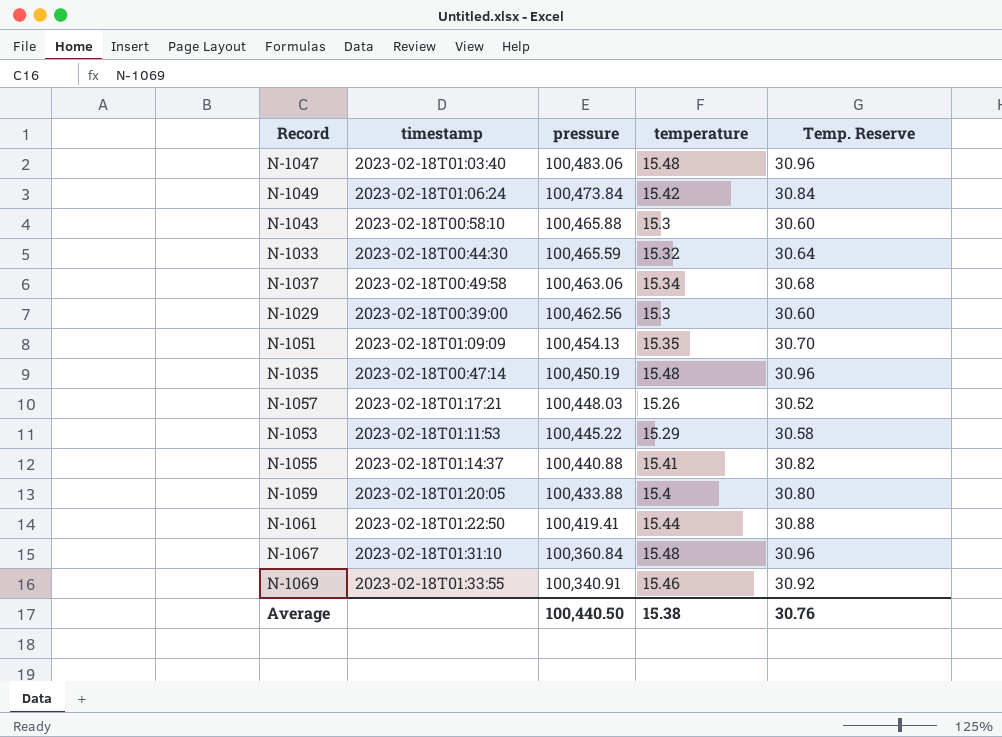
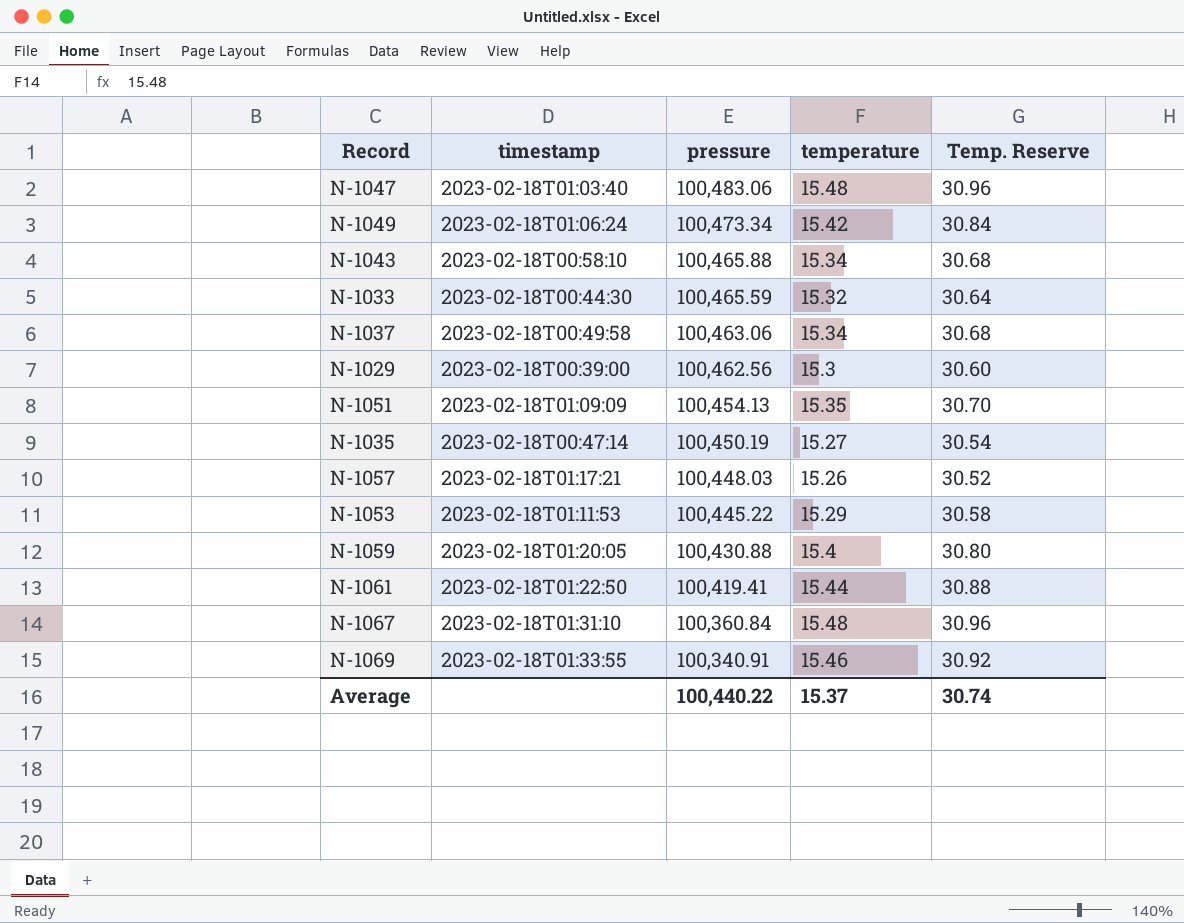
row N-1055: 2023-02-18T01:14:37 | 100,440.88 | 15.41 | 30.82 -> none
N-1049 | pressure: 100,473.84 -> 100,473.34
N-1043 | temperature: 15.3 -> 15.34
N-1043 | Temp. Reserve: 30.60 -> 30.68
N-1035 | temperature: 15.48 -> 15.27
N-1035 | Temp. Reserve: 30.96 -> 30.54
N-1059 | pressure: 100,433.88 -> 100,430.88
Average | pressure: 100,440.50 -> 100,440.22
Average | temperature: 15.38 -> 15.37
Average | Temp. Reserve: 30.76 -> 30.74

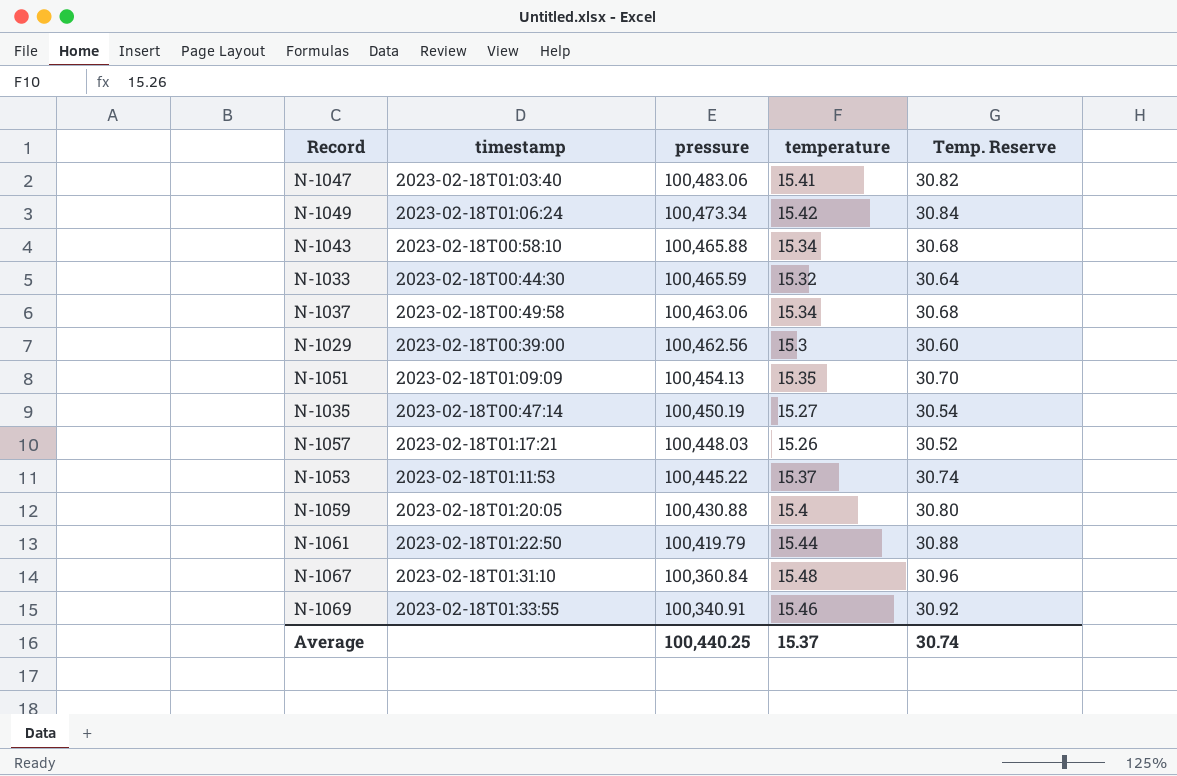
N-1047 | temperature: 15.48 -> 15.41
N-1047 | Temp. Reserve: 30.96 -> 30.82
N-1053 | temperature: 15.29 -> 15.37
N-1053 | Temp. Reserve: 30.58 -> 30.74
N-1061 | pressure: 100,419.41 -> 100,419.79
Average | pressure: 100,440.22 -> 100,440.25

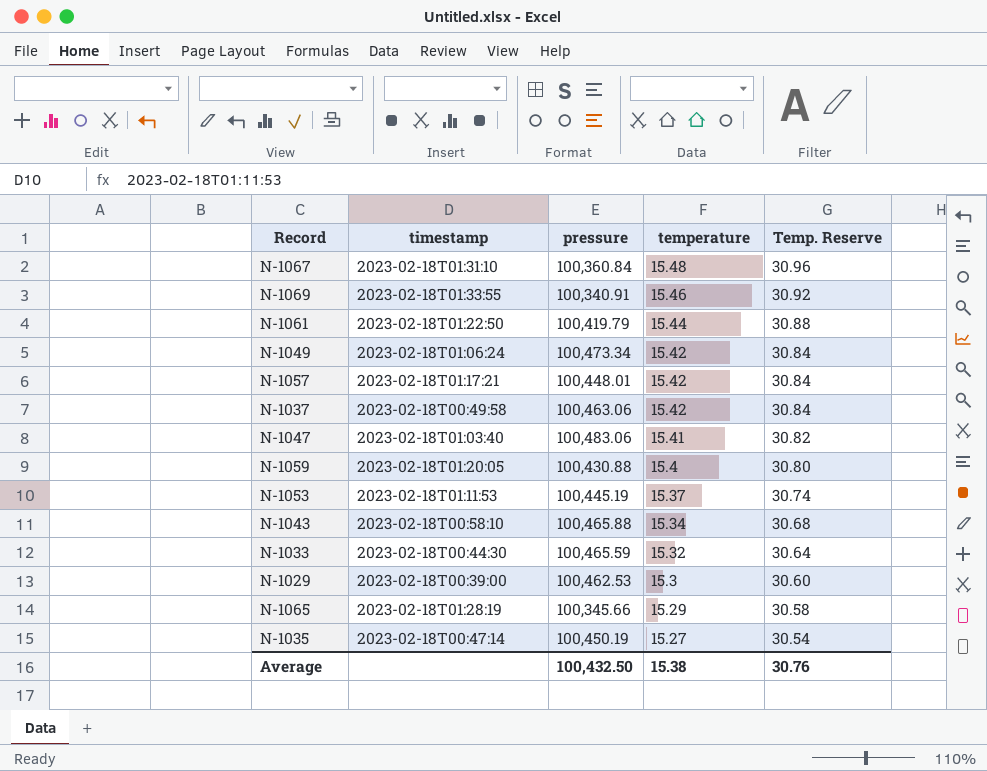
row order: pressure descending -> temperature descending
row N-1051: 2023-02-18T01:09:09 | 100,454.13 | 15.35 | 30.70 -> none
N-1057 | pressure: 100,448.03 -> 100,448.01
N-1057 | temperature: 15.26 -> 15.42
N-1057 | Temp. Reserve: 30.52 -> 30.84
N-1037 | temperature: 15.34 -> 15.42
N-1037 | Temp. Reserve: 30.68 -> 30.84
N-1053 | pressure: 100,445.22 -> 100,445.19
N-1029 | pressure: 100,462.56 -> 100,462.53
row N-1065: none -> 2023-02-18T01:28:19 | 100,345.66 | 15.29 | 30.58
Average | pressure: 100,440.25 -> 100,432.50
Average | temperature: 15.37 -> 15.38
Average | Temp. Reserve: 30.74 -> 30.76

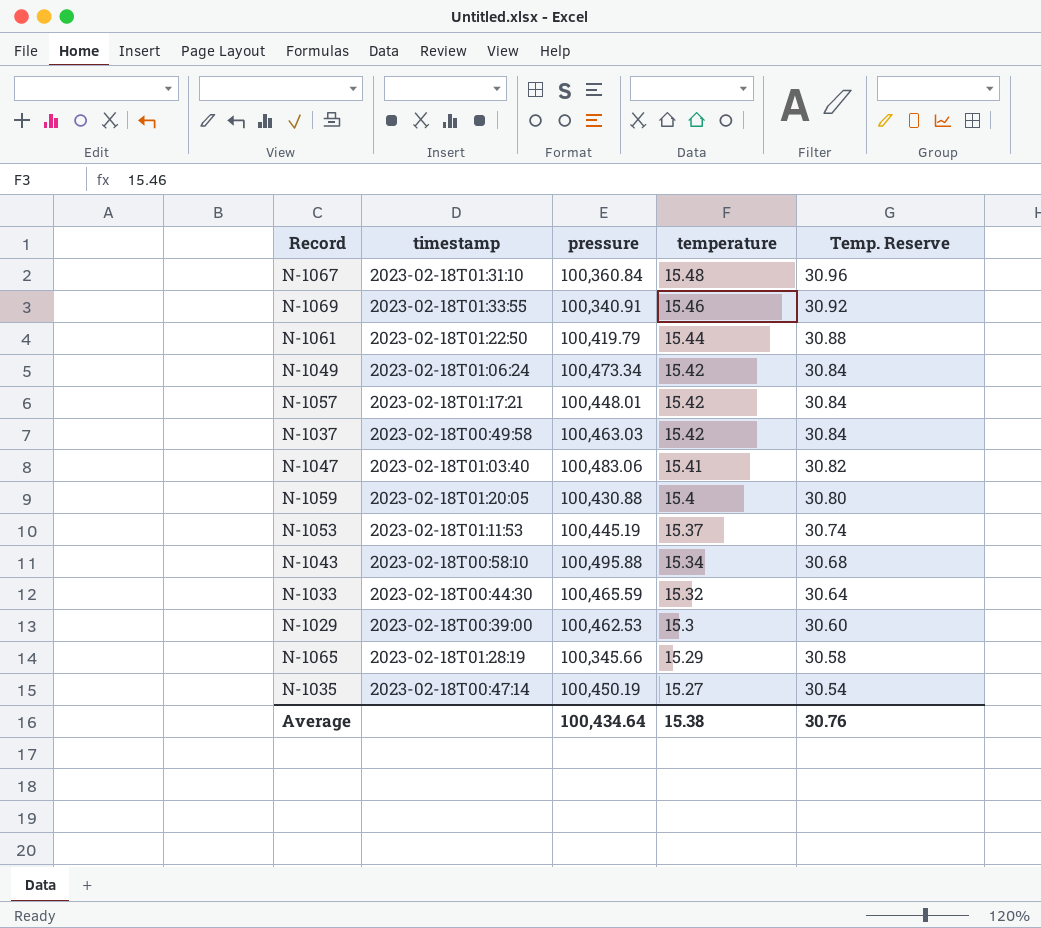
N-1037 | pressure: 100,463.06 -> 100,463.03
N-1043 | pressure: 100,465.88 -> 100,495.88
Average | pressure: 100,432.50 -> 100,434.64

